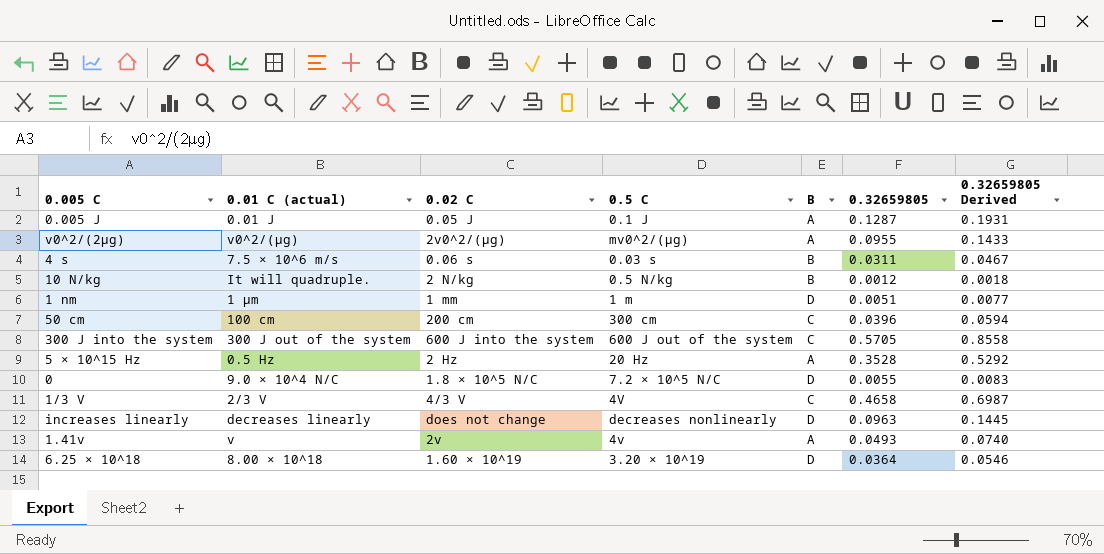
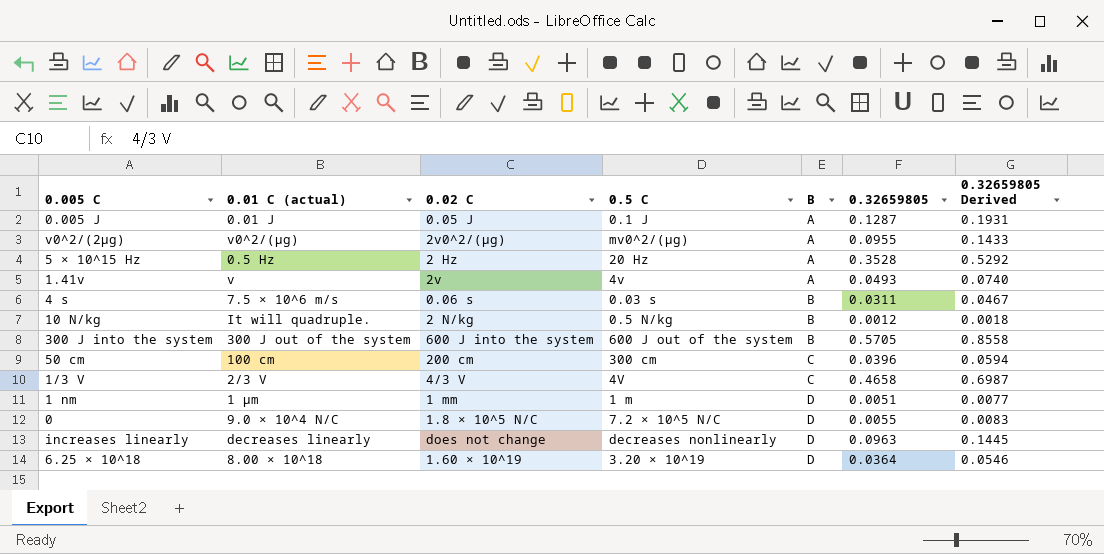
row order: none -> B ascending
300 J into the system | B: C -> B

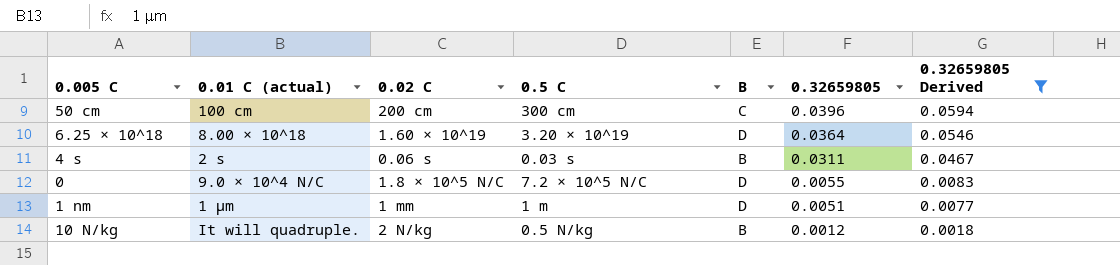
filter: none -> 0.32659805 Derived <= 0.0594
row order: B ascending -> 0.32659805 descending
4 s | 0.01 C (actual): 7.5 × 10^6 m/s -> 2 s

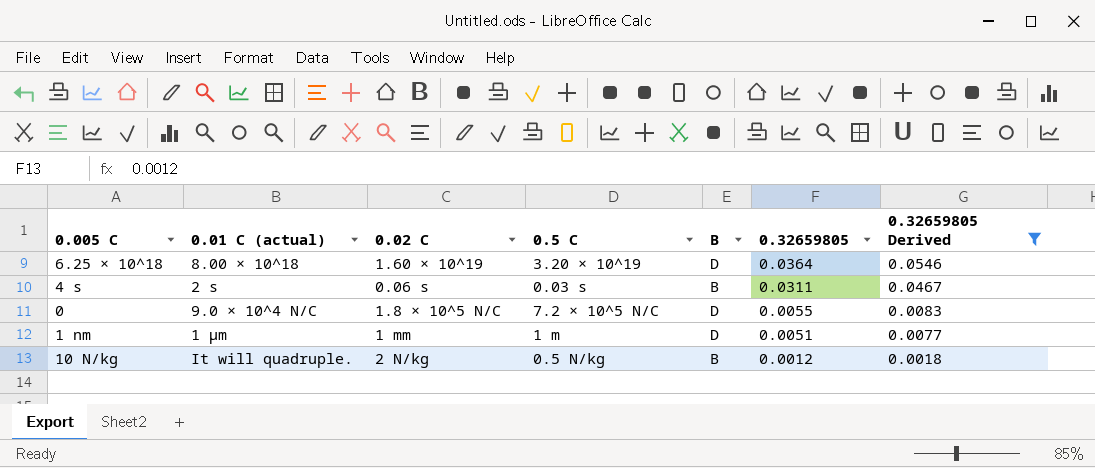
row 50 cm: 100 cm | 200 cm | 300 cm | C | 0.0396 | 0.0594 -> none

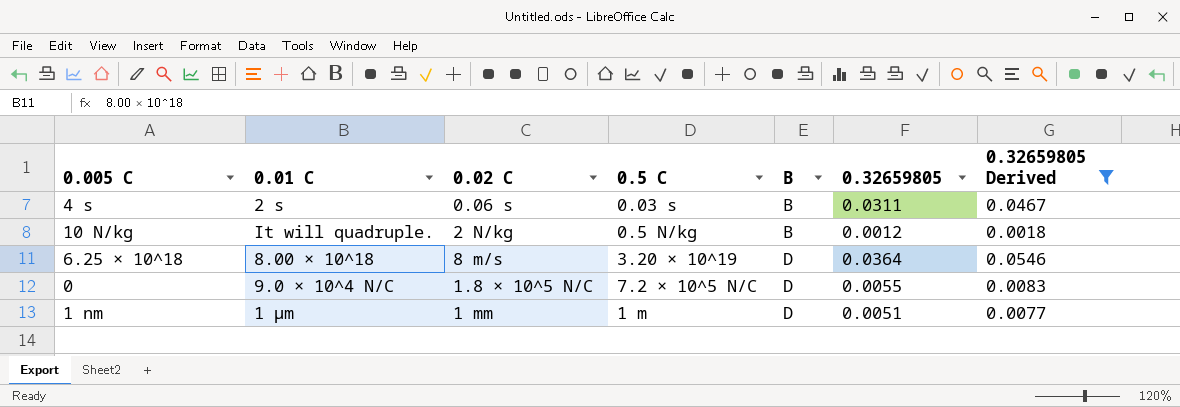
row order: 0.32659805 descending -> B ascending
column name: 0.01 C (actual) -> 0.01 C
6.25 × 10^18 | 0.02 C: 1.60 × 10^19 -> 8 m/s

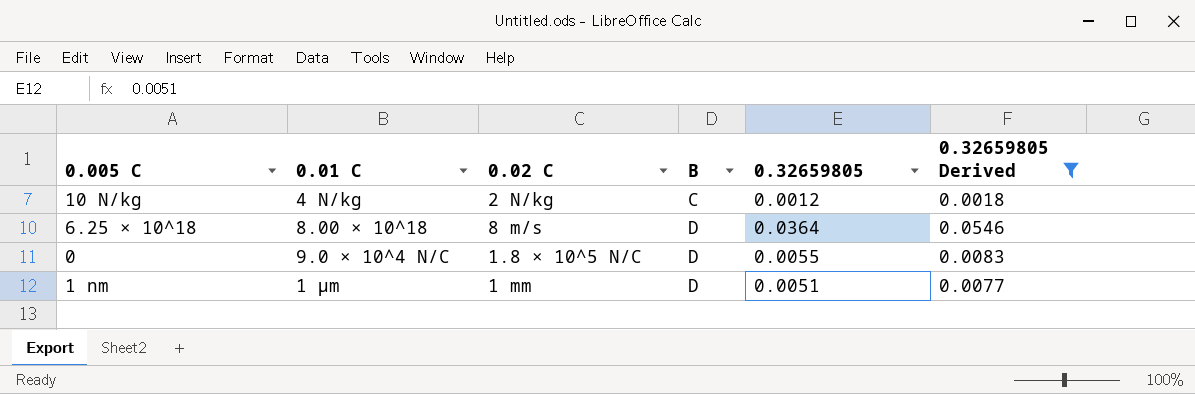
column 0.5 C | position: 4 -> none
row 4 s: 2 s | 0.06 s | 0.03 s | B | 0.0311 | 0.0467 -> none
10 N/kg | 0.01 C: It will quadruple. -> 4 N/kg
10 N/kg | B: B -> C

